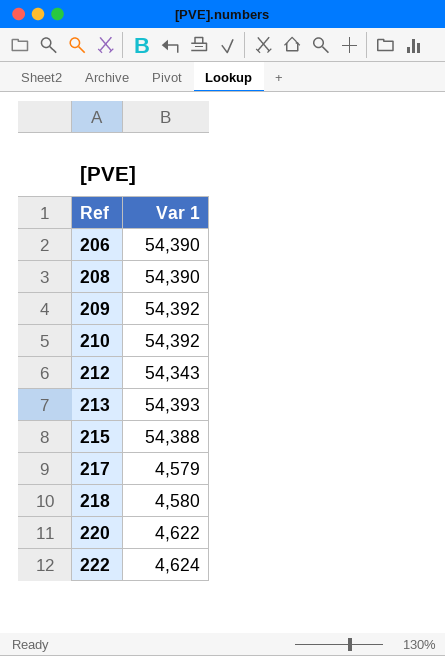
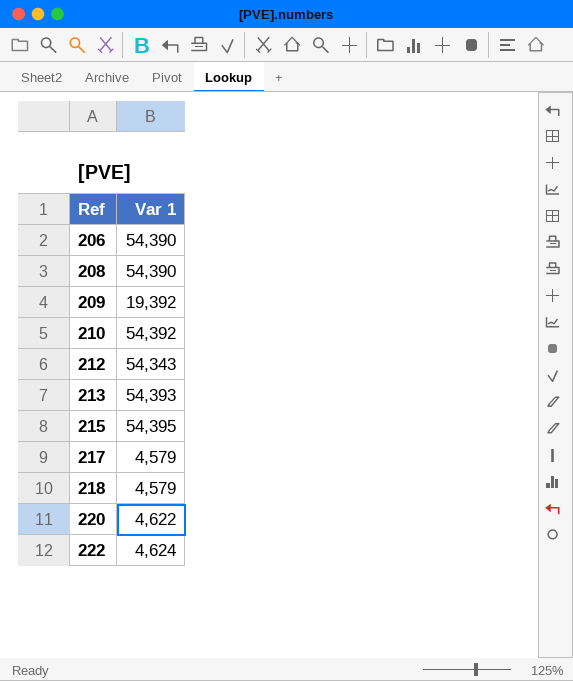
209 | Var 1: 54,392 -> 19,392
215 | Var 1: 54,388 -> 54,395
218 | Var 1: 4,580 -> 4,579

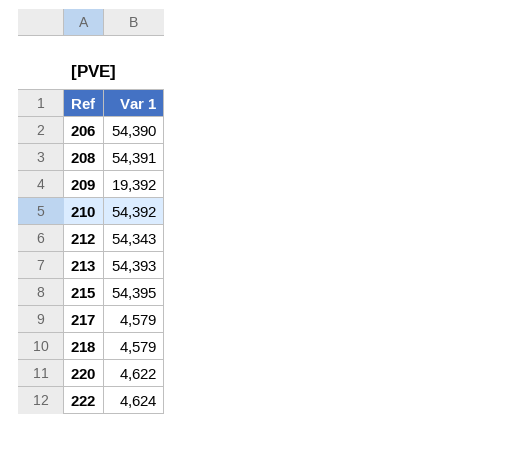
208 | Var 1: 54,390 -> 54,391

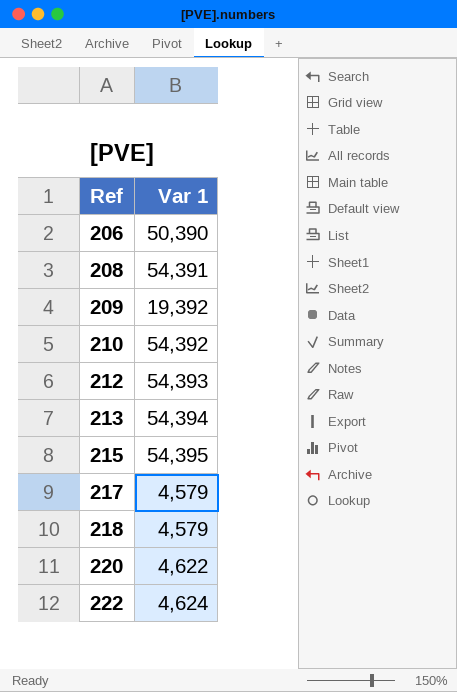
206 | Var 1: 54,390 -> 50,390
212 | Var 1: 54,343 -> 54,393
213 | Var 1: 54,393 -> 54,394

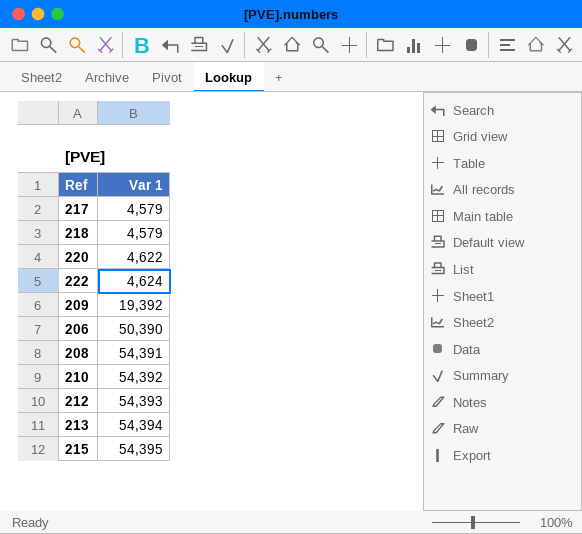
row order: Ref ascending -> Var 1 ascending

